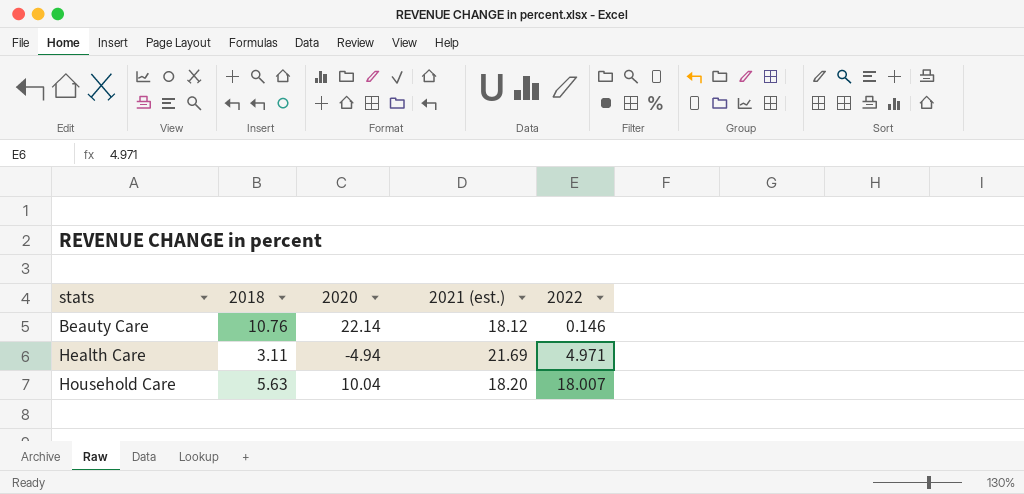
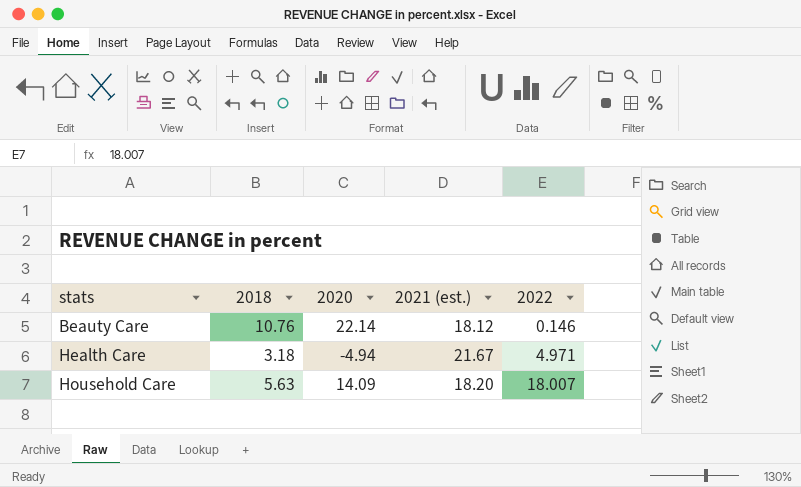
Health Care | 2018: 3.11 -> 3.18
Health Care | 2021 (est.): 21.69 -> 21.67
Household Care | 2020: 10.04 -> 14.09

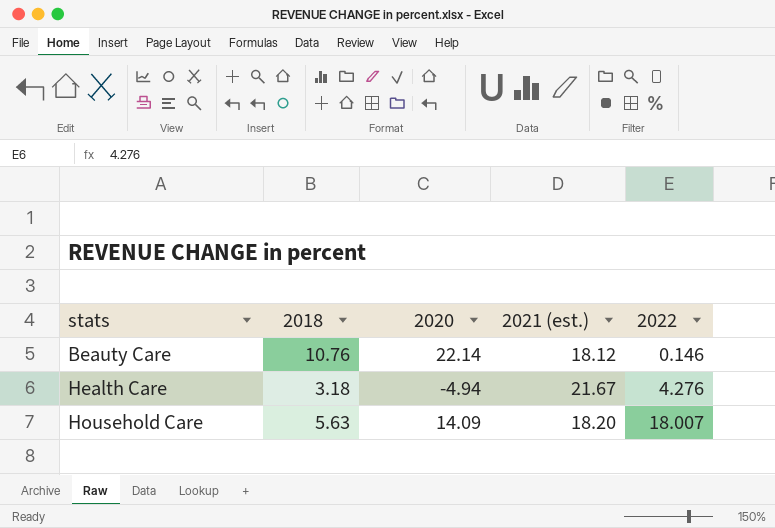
Health Care | 2022: 4.971 -> 4.276

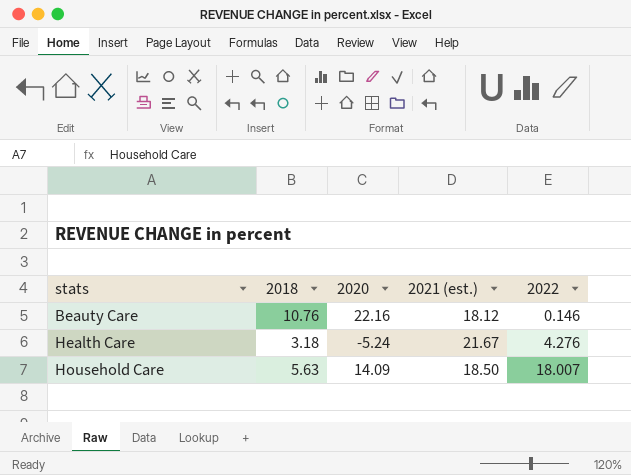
Beauty Care | 2020: 22.14 -> 22.16
Health Care | 2020: -4.94 -> -5.24
Household Care | 2021 (est.): 18.20 -> 18.50

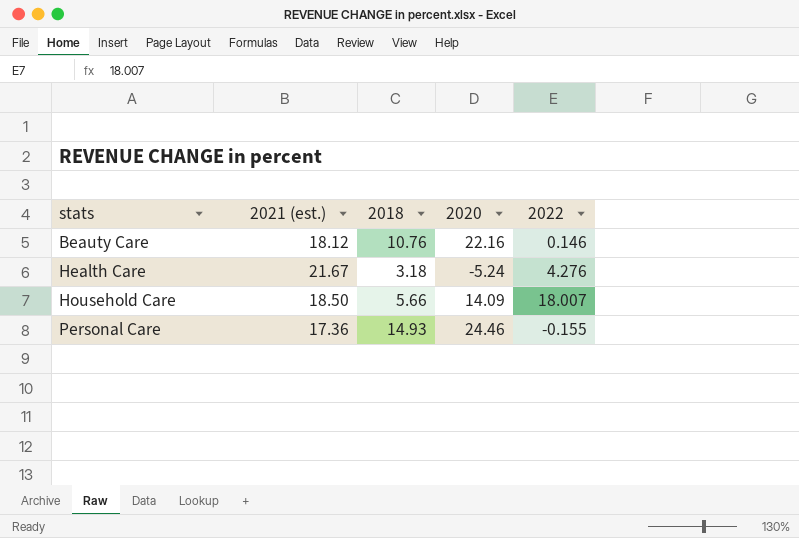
column 2021 (est.) | position: 4 -> 2
Household Care | 2018: 5.63 -> 5.66
row Personal Care: none -> 17.36 | 14.93 | 24.46 | -0.155

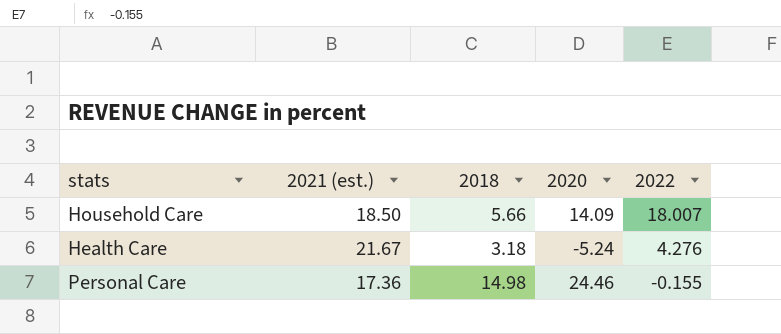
row order: stats ascending -> 2022 descending
row Beauty Care: 18.12 | 10.76 | 22.16 | 0.146 -> none
Personal Care | 2018: 14.93 -> 14.98

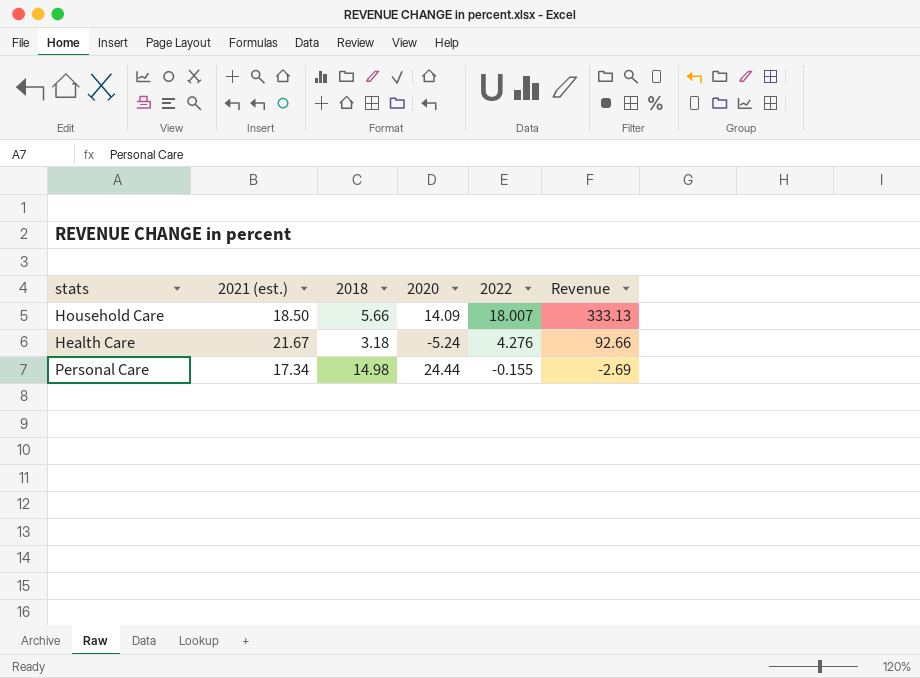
column Revenue | formula: none -> [2021 (est.)] * [2022]
Personal Care | 2021 (est.): 17.36 -> 17.34
Personal Care | 2020: 24.46 -> 24.44

